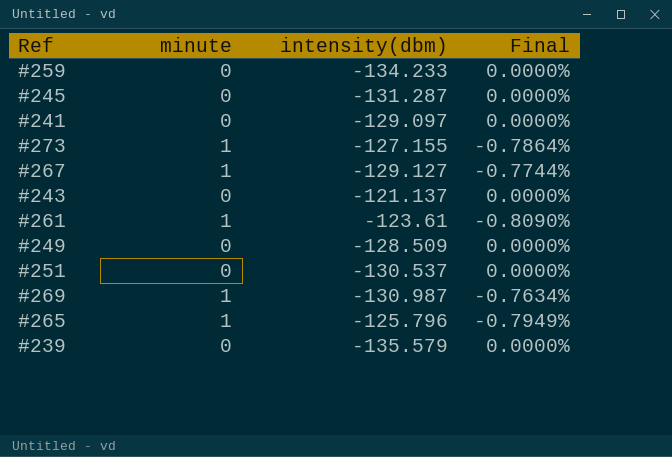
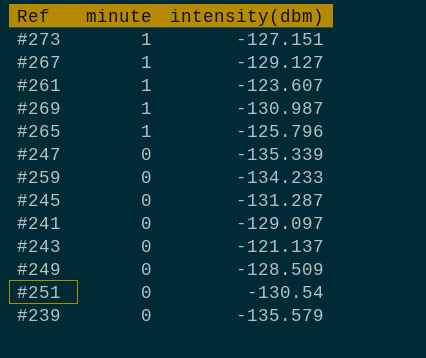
row order: none -> minute descending
column Final | formula: [minute] / [intensity(dbm)] -> none
#273 | intensity(dbm): -127.155 -> -127.151
#261 | intensity(dbm): -123.61 -> -123.607
row #247: none -> 0 | -135.339
#251 | intensity(dbm): -130.537 -> -130.54

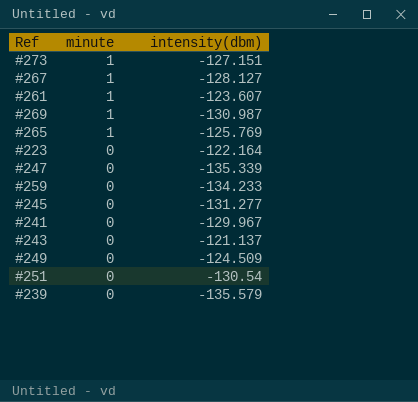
#267 | intensity(dbm): -129.127 -> -128.127
#265 | intensity(dbm): -125.796 -> -125.769
row #223: none -> 0 | -122.164
#245 | intensity(dbm): -131.287 -> -131.277
#241 | intensity(dbm): -129.097 -> -129.967
#249 | intensity(dbm): -128.509 -> -124.509

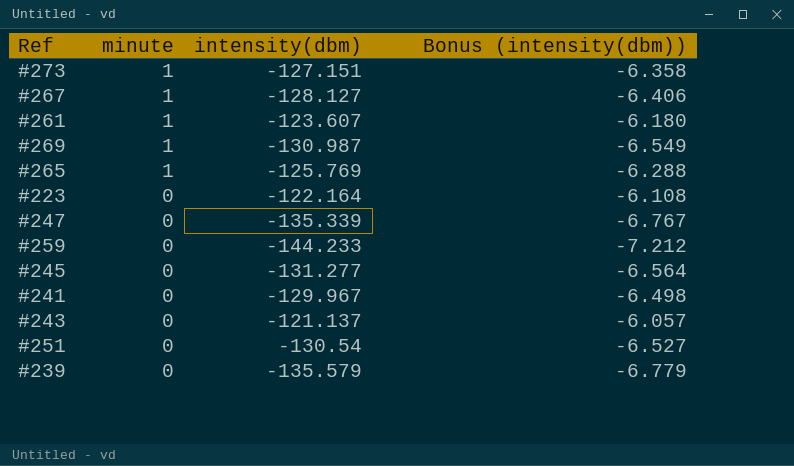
column Bonus (intensity(dbm)) | formula: none -> [intensity(dbm)] * 0.05
row #249: 0 | -124.509 -> none
#259 | intensity(dbm): -134.233 -> -144.233

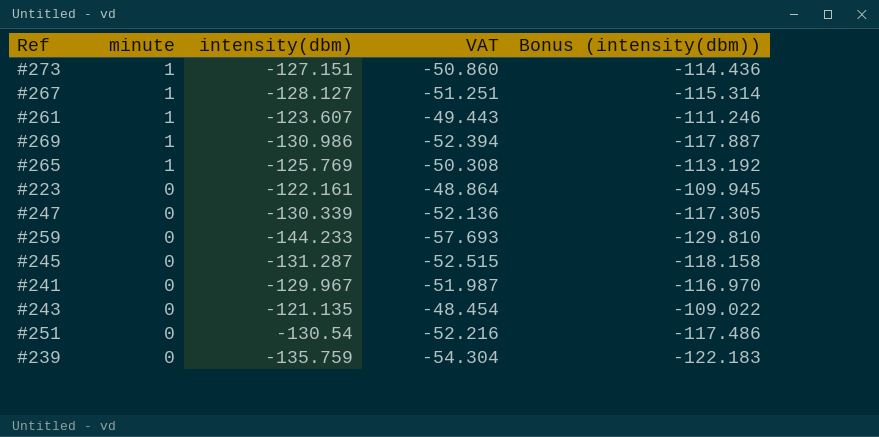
column VAT | formula: none -> [intensity(dbm)] * 0.4
column Bonus (intensity(dbm)) | formula: [intensity(dbm)] * 0.05 -> [intensity(dbm)] * 0.9
#269 | intensity(dbm): -130.987 -> -130.986
#223 | intensity(dbm): -122.164 -> -122.161
#247 | intensity(dbm): -135.339 -> -130.339
#245 | intensity(dbm): -131.277 -> -131.287
#243 | intensity(dbm): -121.137 -> -121.135
#239 | intensity(dbm): -135.579 -> -135.759

